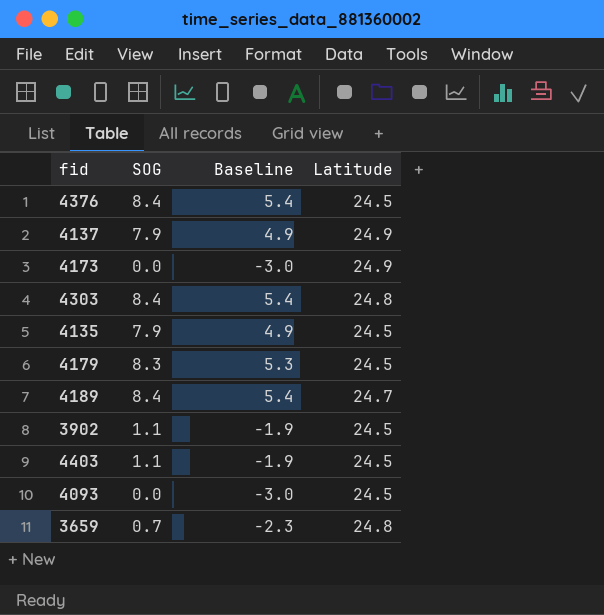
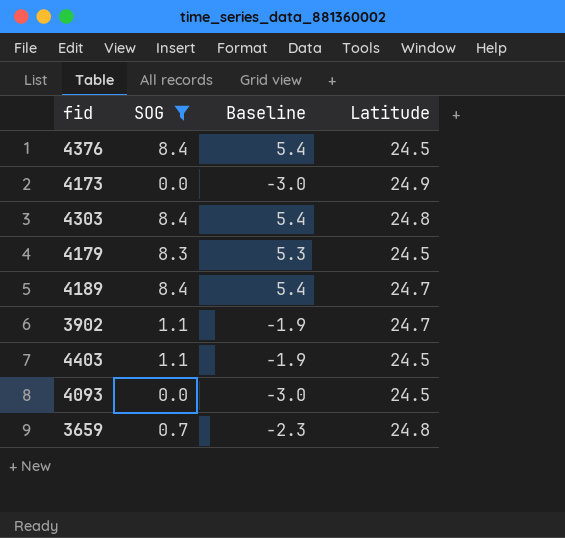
filter: none -> SOG != 7.9
3902 | Latitude: 24.5 -> 24.7

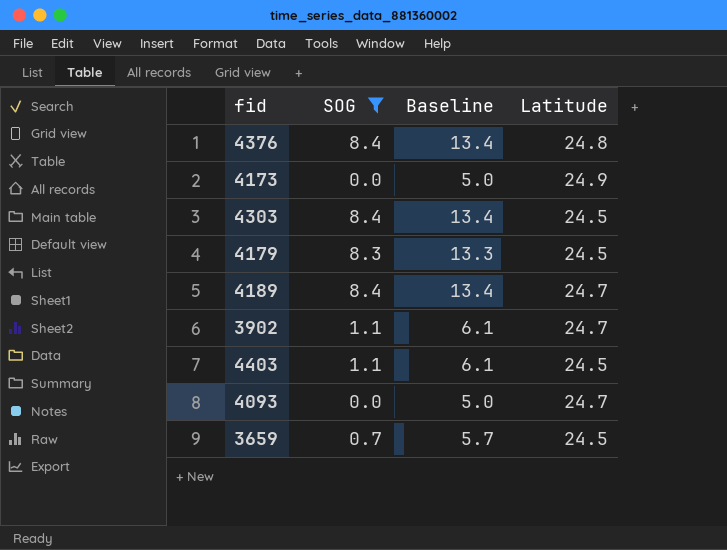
column Baseline | formula: [SOG] - 3 -> [SOG] + 5
4376 | Latitude: 24.5 -> 24.8
4303 | Latitude: 24.8 -> 24.5
4093 | Latitude: 24.5 -> 24.7
3659 | Latitude: 24.8 -> 24.5

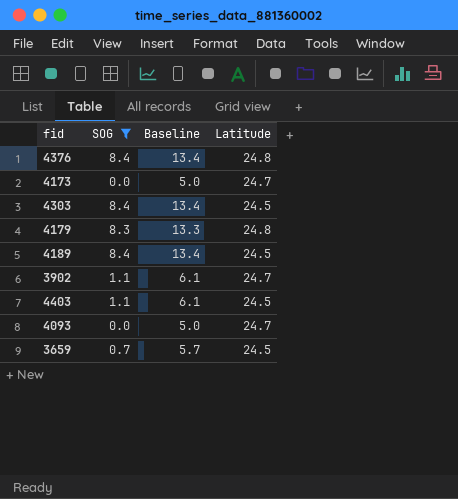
4173 | Latitude: 24.9 -> 24.7
4179 | Latitude: 24.5 -> 24.8
4189 | Latitude: 24.7 -> 24.5

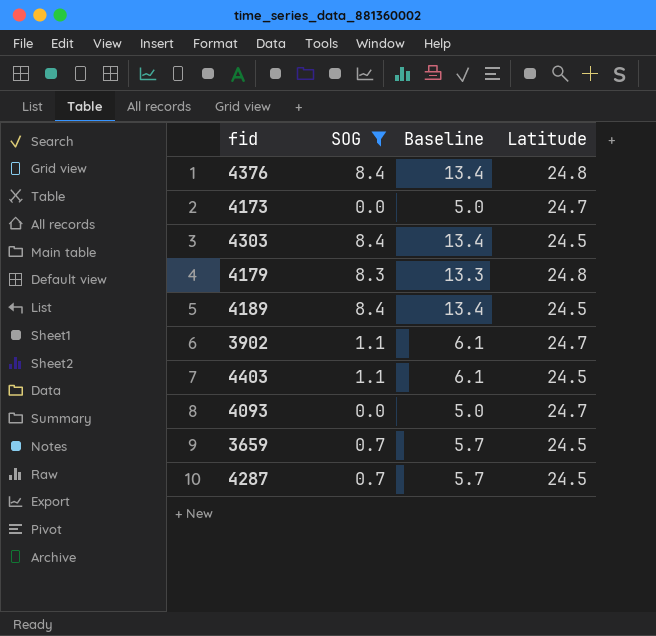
row 4287: none -> 0.7 | 5.7 | 24.5

